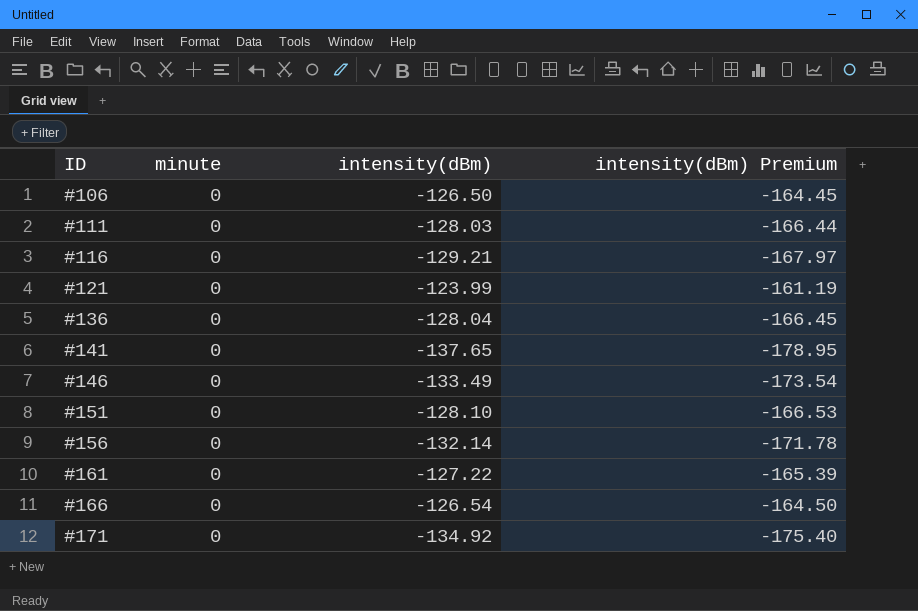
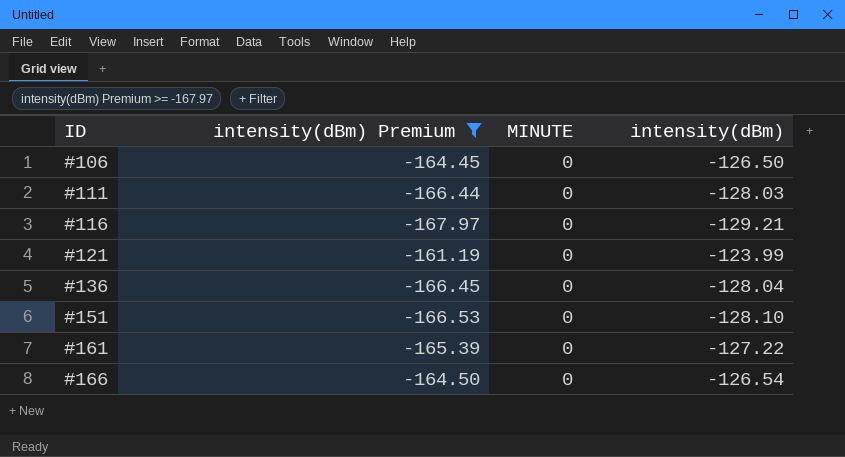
filter: none -> intensity(dBm) Premium >= -167.97
column intensity(dBm) Premium | position: 4 -> 2
column name: minute -> MINUTE

